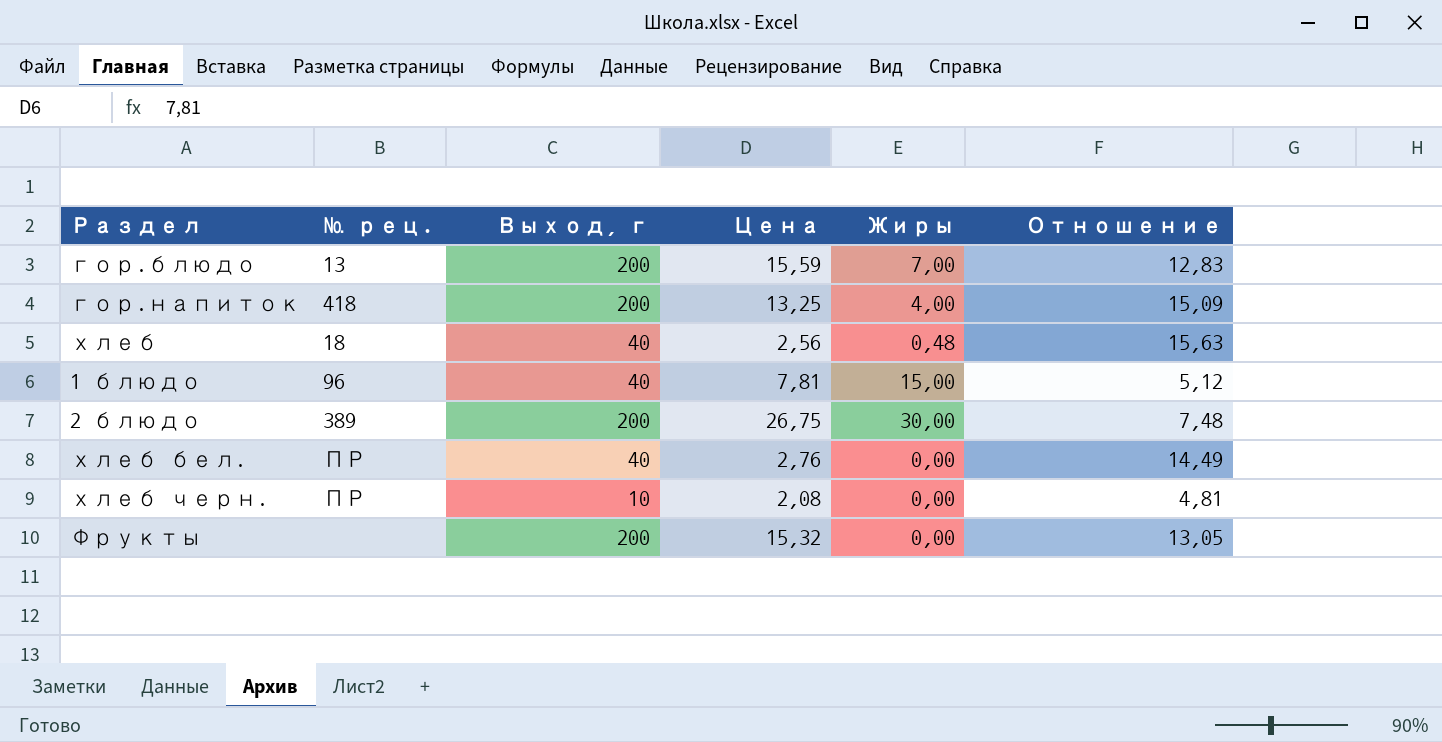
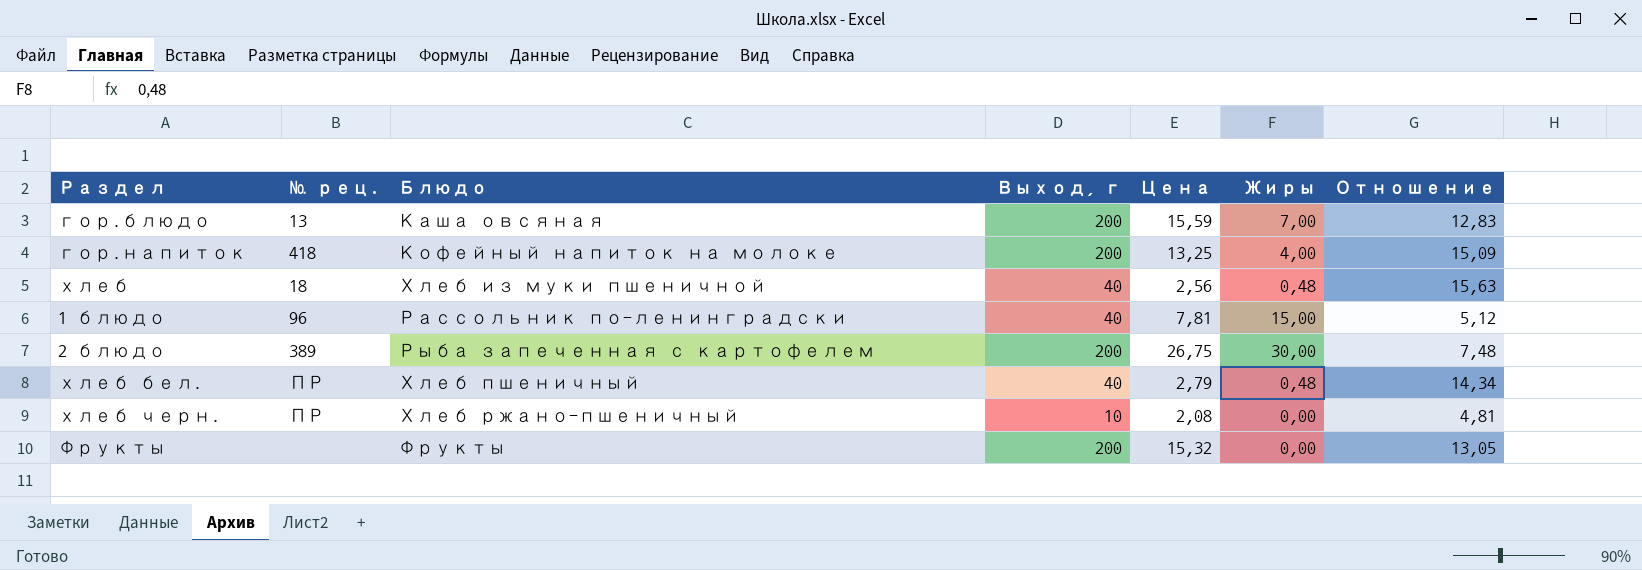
column Блюдо | position: none -> 3
хлеб бел. | Цена: 2,76 -> 2,79
хлеб бел. | Жиры: 0,00 -> 0,48
хлеб бел. | Отношение: 14,49 -> 14,34

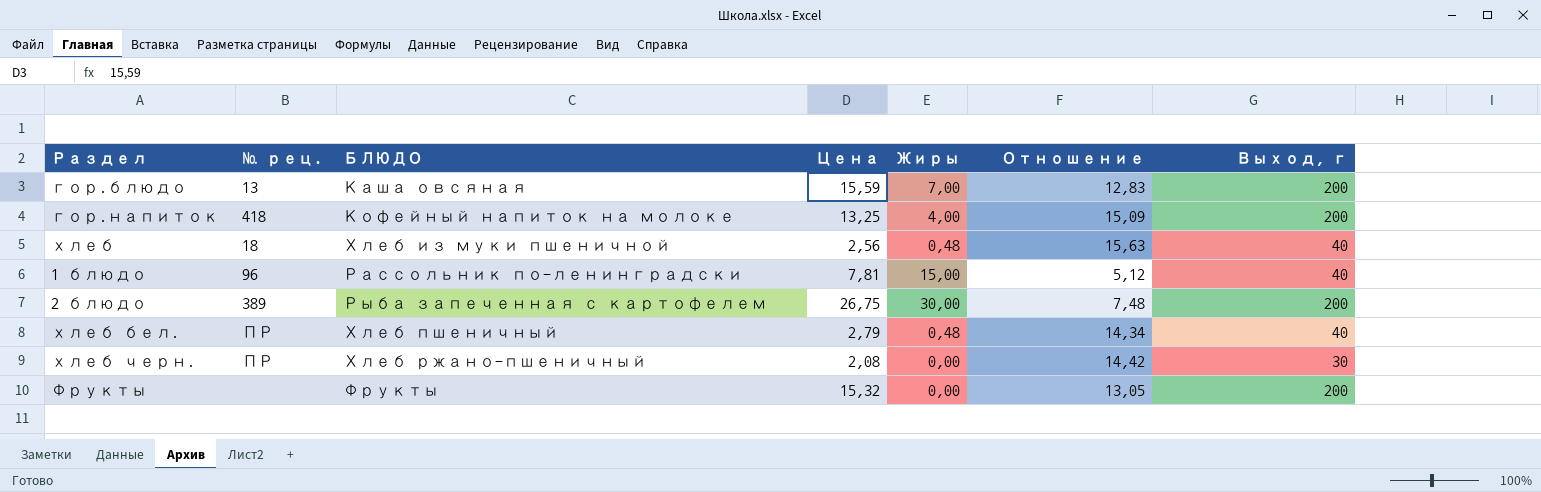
column name: Блюдо -> БЛЮДО
column Выход, г | position: 4 -> 7
хлеб черн. | Отношение: 4,81 -> 14,42
хлеб черн. | Выход, г: 10 -> 30

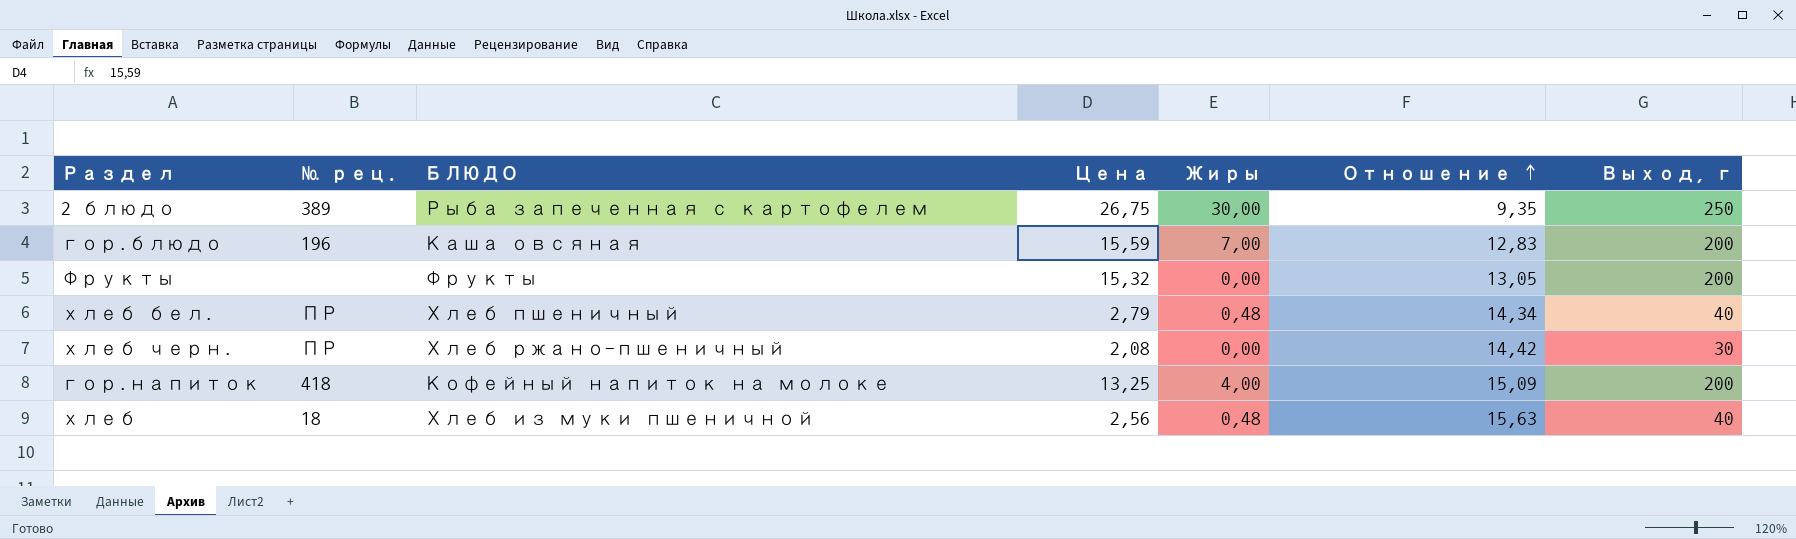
row order: none -> Отношение ascending
row 1 блюдо: 96 | Рассольник по-ленинградски | 7,81 | 15,00 | 5,12 | 40 -> none
2 блюдо | Отношение: 7,48 -> 9,35
2 блюдо | Выход, г: 200 -> 250
гор.блюдо | № рец.: 13 -> 196

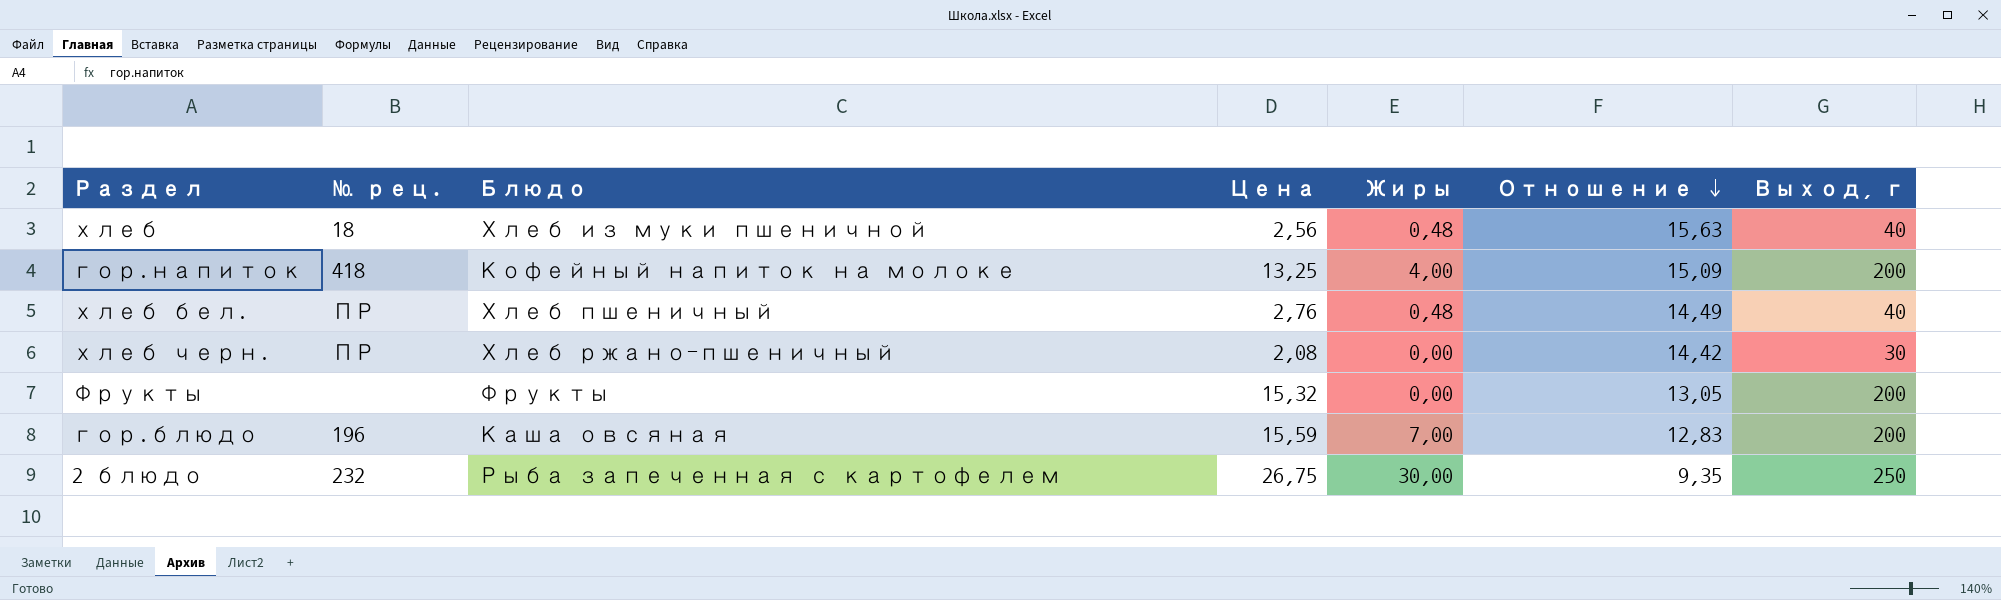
row order: Отношение ascending -> Отношение descending
column name: БЛЮДО -> Блюдо
хлеб бел. | Цена: 2,79 -> 2,76
хлеб бел. | Отношение: 14,34 -> 14,49
2 блюдо | № рец.: 389 -> 232

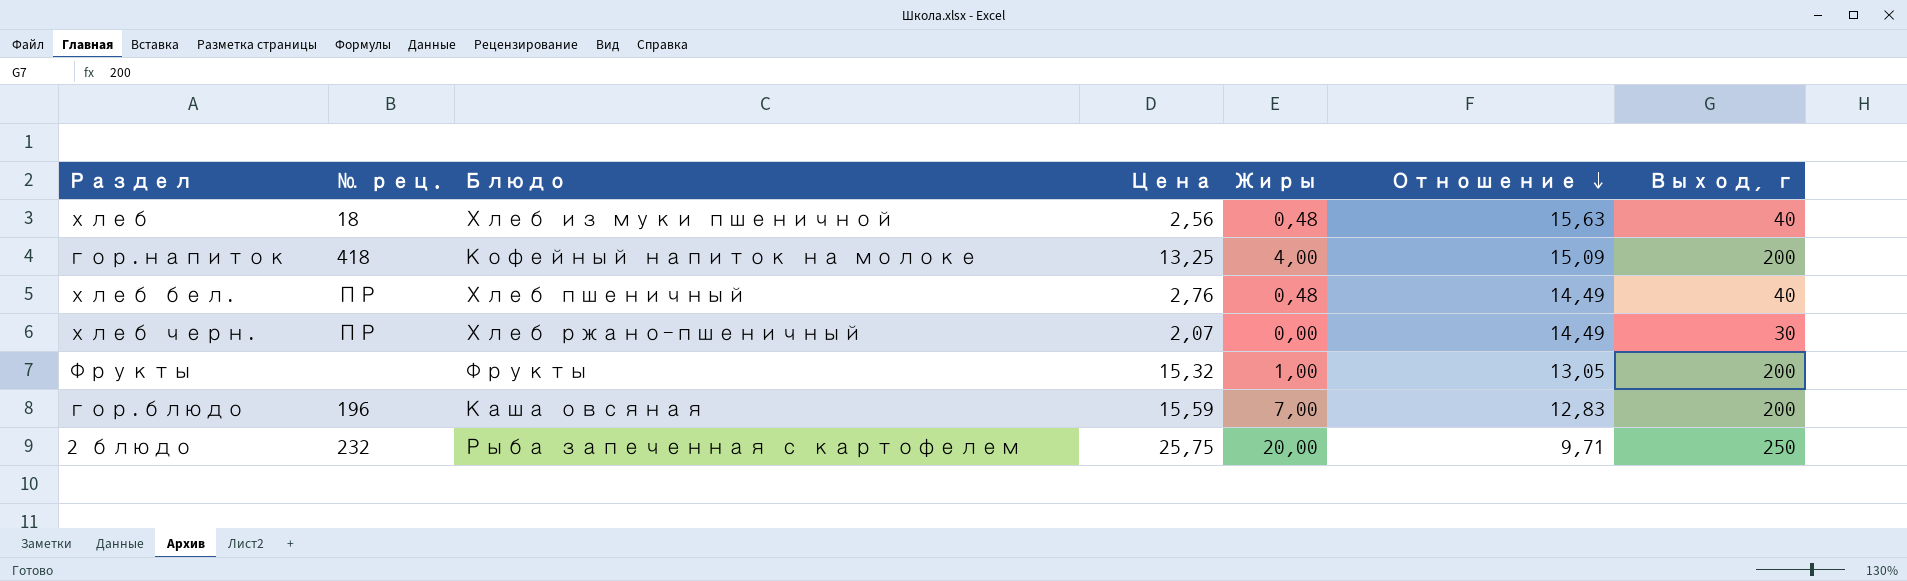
хлеб черн. | Цена: 2,08 -> 2,07
хлеб черн. | Отношение: 14,42 -> 14,49
Фрукты | Жиры: 0,00 -> 1,00
2 блюдо | Цена: 26,75 -> 25,75
2 блюдо | Жиры: 30,00 -> 20,00
2 блюдо | Отношение: 9,35 -> 9,71

